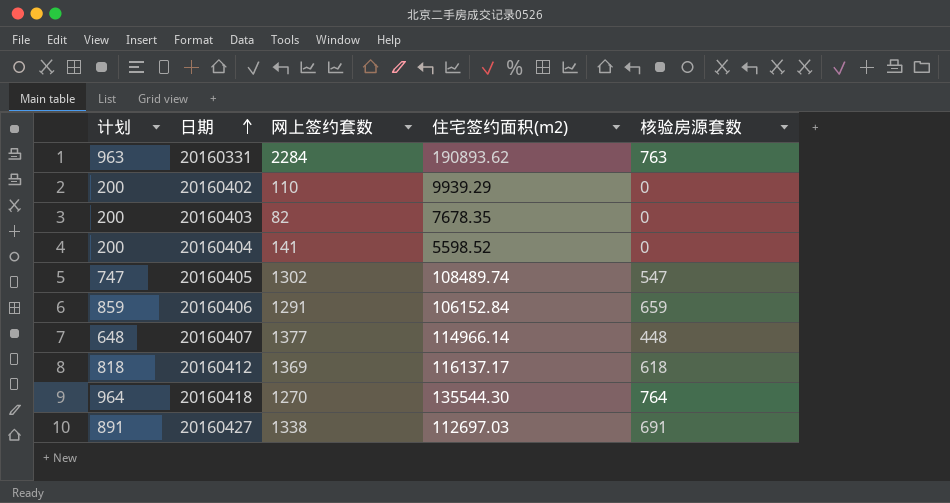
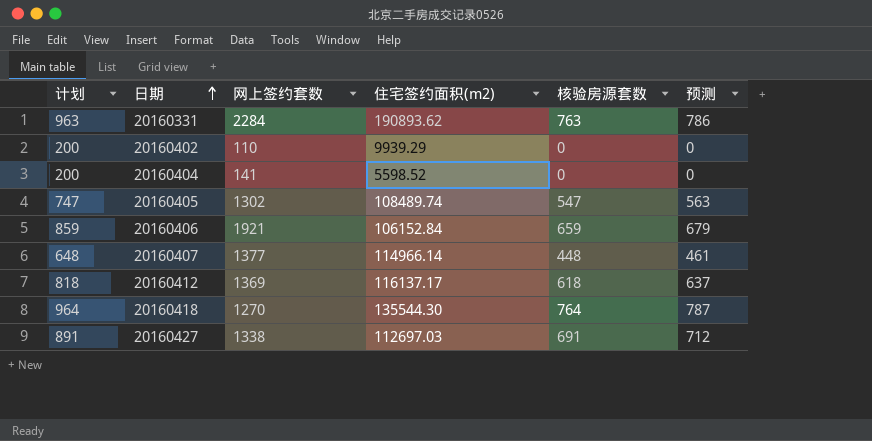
column 预测 | formula: none -> [核验房源套数] * 1.03
row 20160403: 200 | 82 | 7678.35 | 0 -> none
20160406 | 网上签约套数: 1291 -> 1921

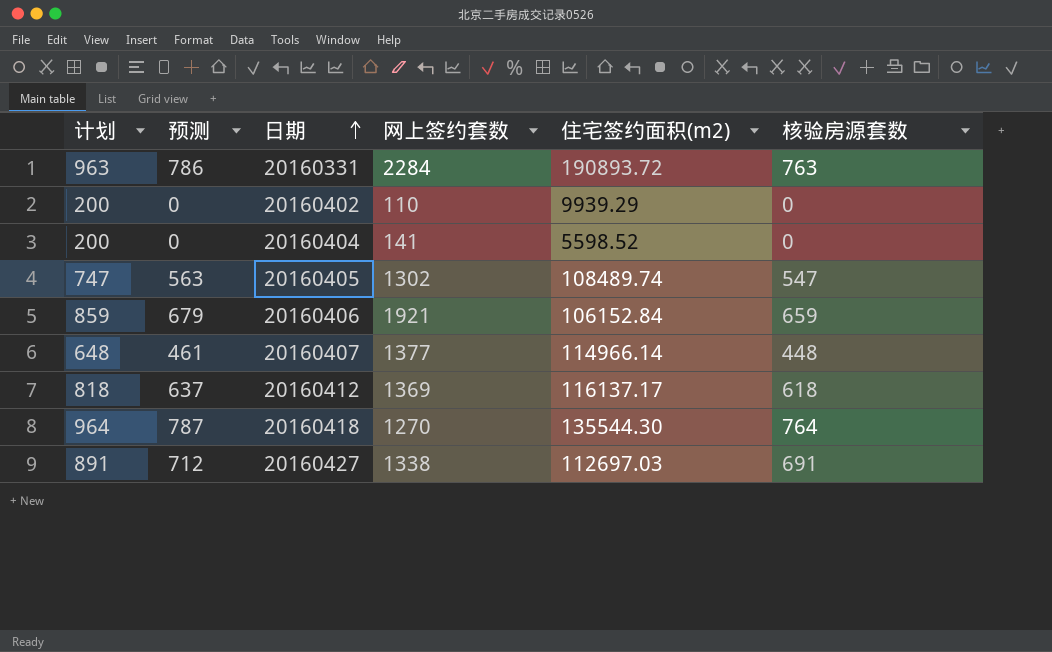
column 预测 | position: 6 -> 2
20160331 | 住宅签约面积(m2): 190893.62 -> 190893.72

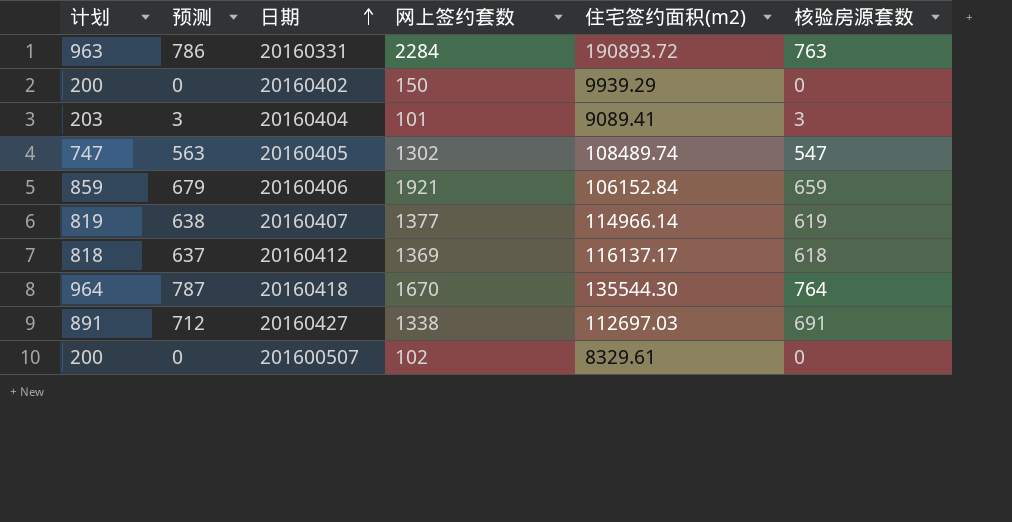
20160402 | 网上签约套数: 110 -> 150
20160404 | 计划: 200 -> 203
20160404 | 预测: 0 -> 3
20160404 | 网上签约套数: 141 -> 101
20160404 | 住宅签约面积(m2): 5598.52 -> 9089.41
20160404 | 核验房源套数: 0 -> 3
20160407 | 计划: 648 -> 819
20160407 | 预测: 461 -> 638
20160407 | 核验房源套数: 448 -> 619
20160418 | 网上签约套数: 1270 -> 1670
row 201600507: none -> 200 | 0 | 102 | 8329.61 | 0

